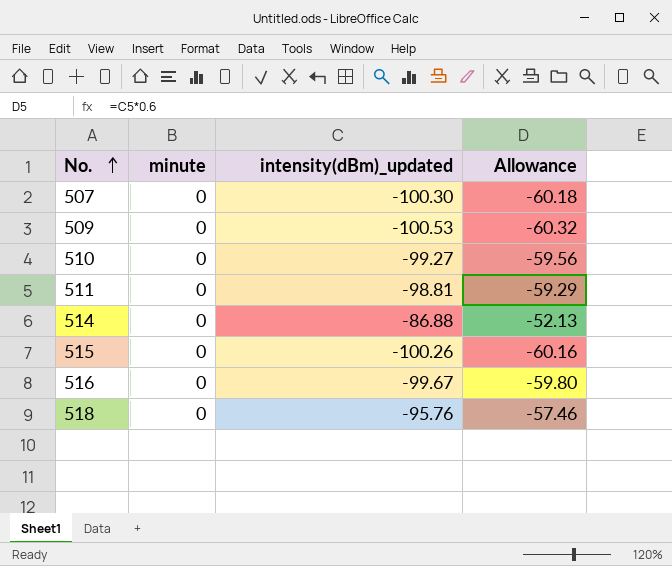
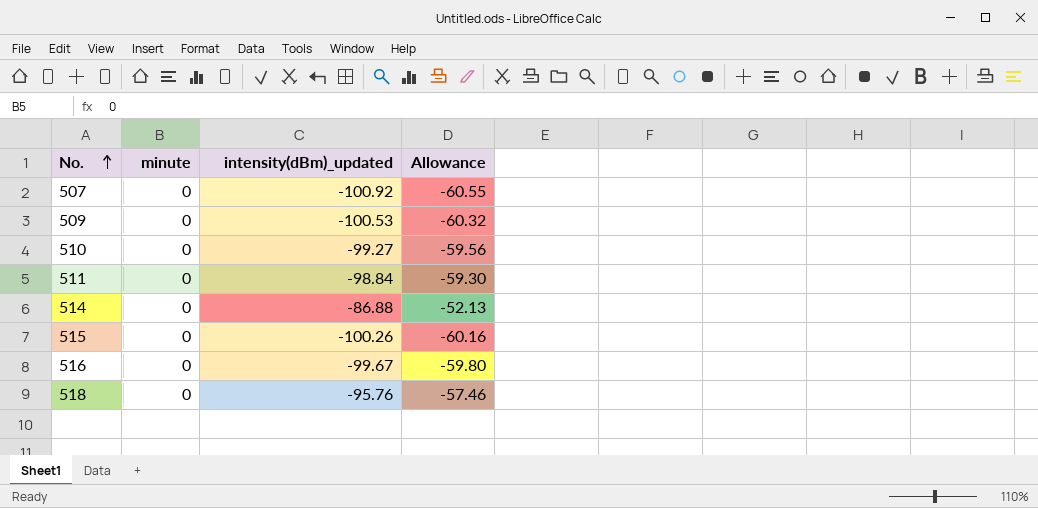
507 | intensity(dBm)_updated: -100.30 -> -100.92
507 | Allowance: -60.18 -> -60.55
511 | intensity(dBm)_updated: -98.81 -> -98.84
511 | Allowance: -59.29 -> -59.30

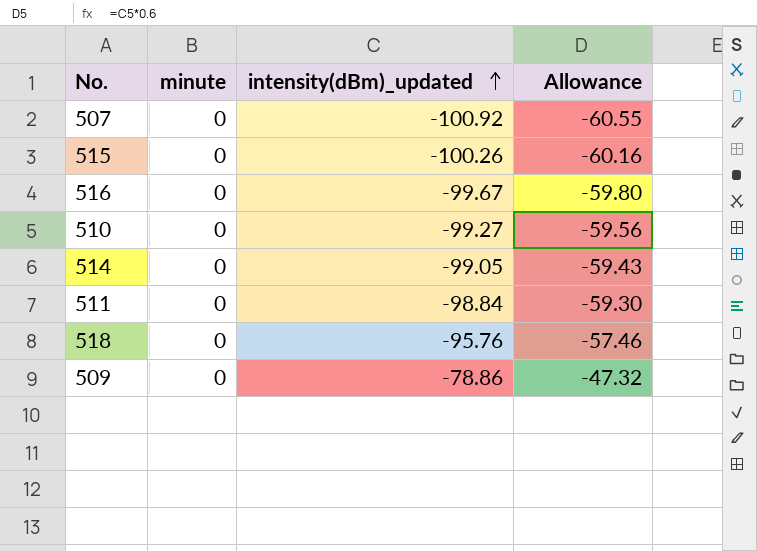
row order: No. ascending -> intensity(dBm)_updated ascending
514 | intensity(dBm)_updated: -86.88 -> -99.05
514 | Allowance: -52.13 -> -59.43
509 | intensity(dBm)_updated: -100.53 -> -78.86
509 | Allowance: -60.32 -> -47.32

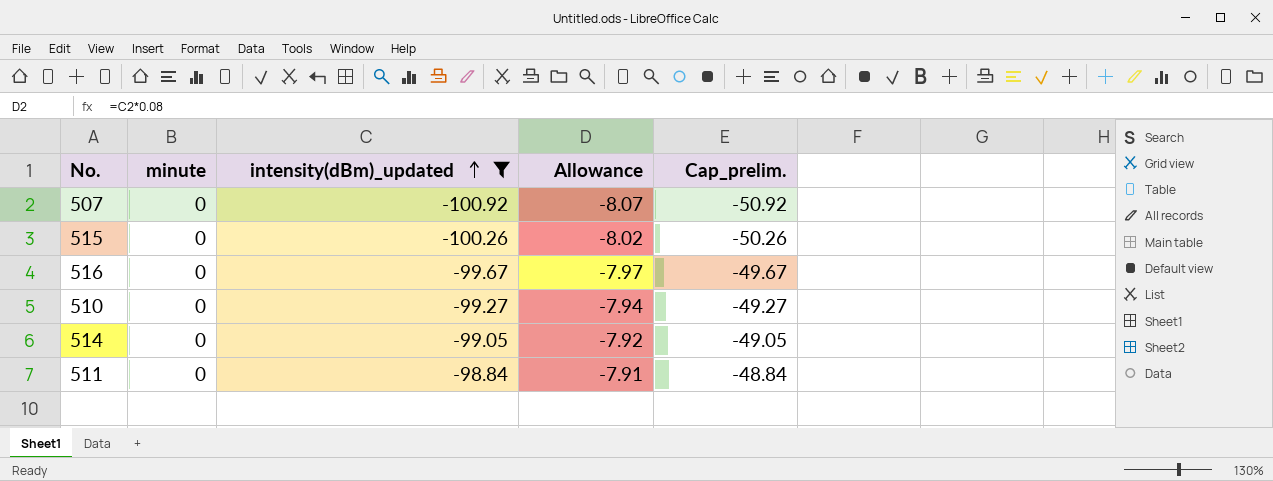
filter: none -> intensity(dBm)_updated <= -98.84
column Allowance | formula: [intensity(dBm)_updated] * 0.6 -> [intensity(dBm)_updated] * 0.08
column Cap_prelim. | formula: none -> [intensity(dBm)_updated] + 50

